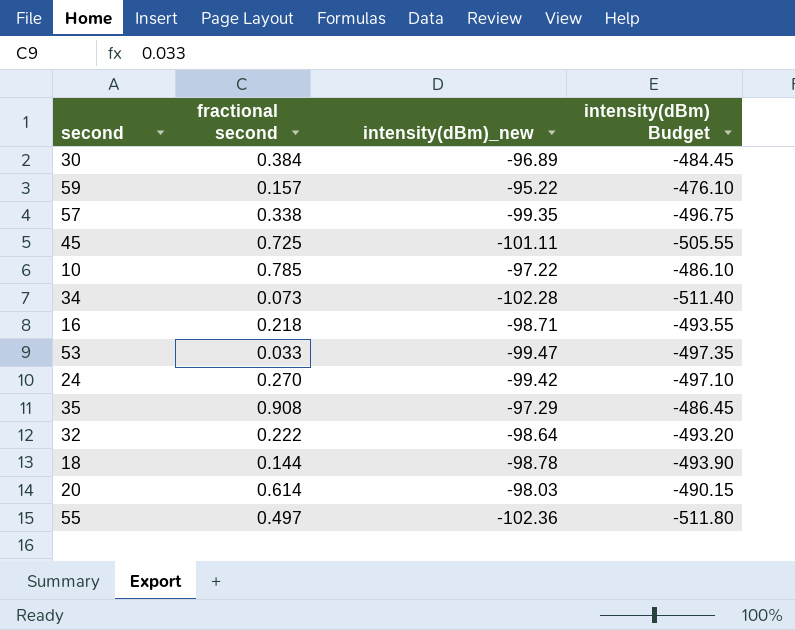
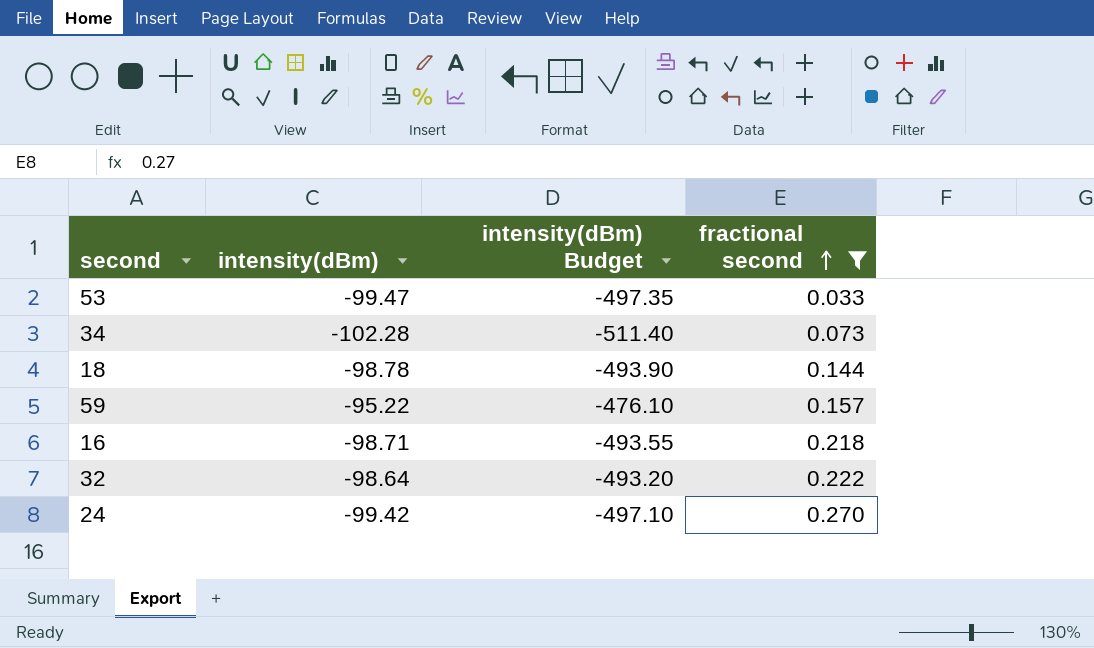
filter: none -> fractional second <= 0.270
row order: none -> fractional second ascending
column name: intensity(dBm)_new -> intensity(dBm)
column fractional second | position: 2 -> 4

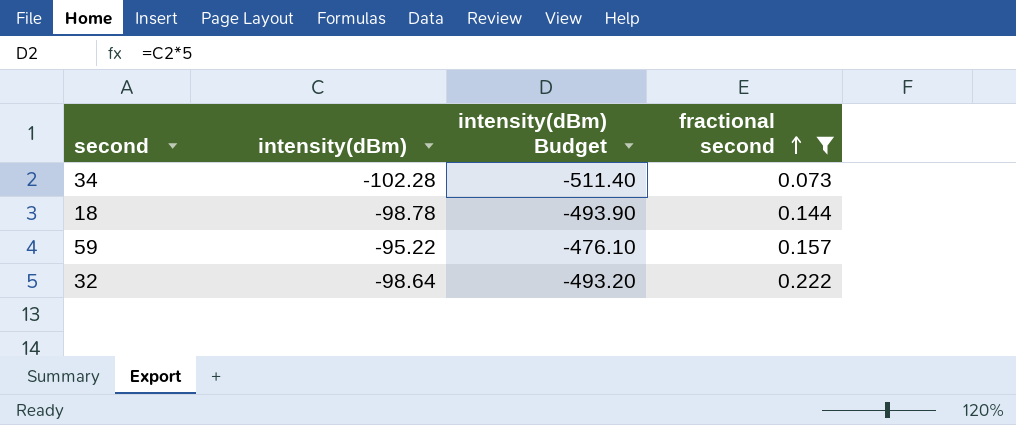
row 53: -99.47 | -497.35 | 0.033 -> none
row 16: -98.71 | -493.55 | 0.218 -> none
row 24: -99.42 | -497.10 | 0.270 -> none

